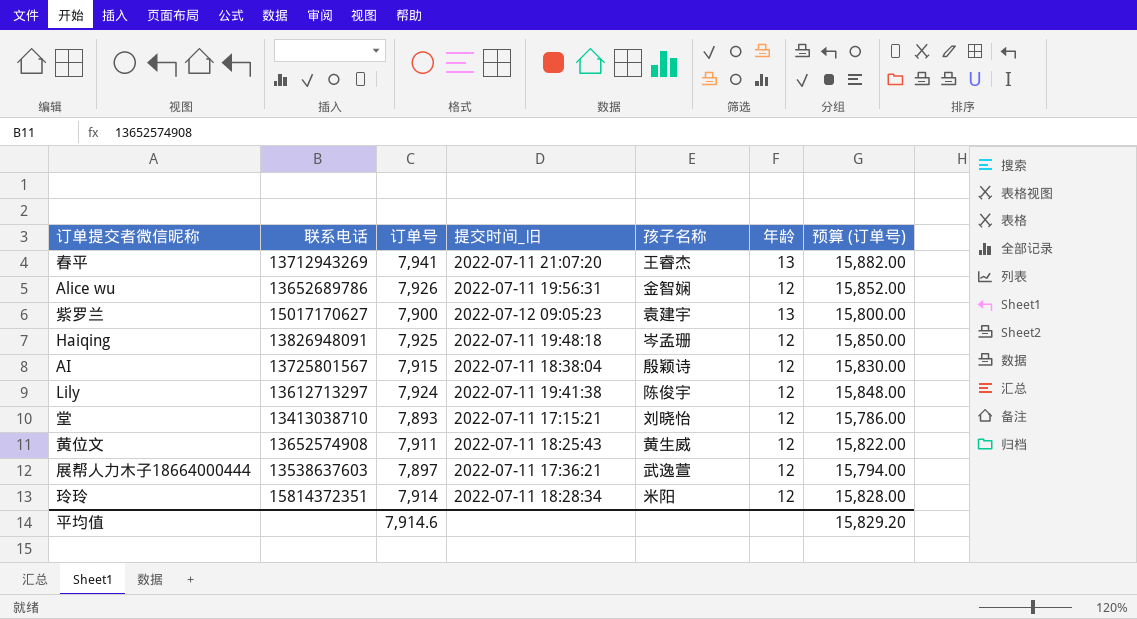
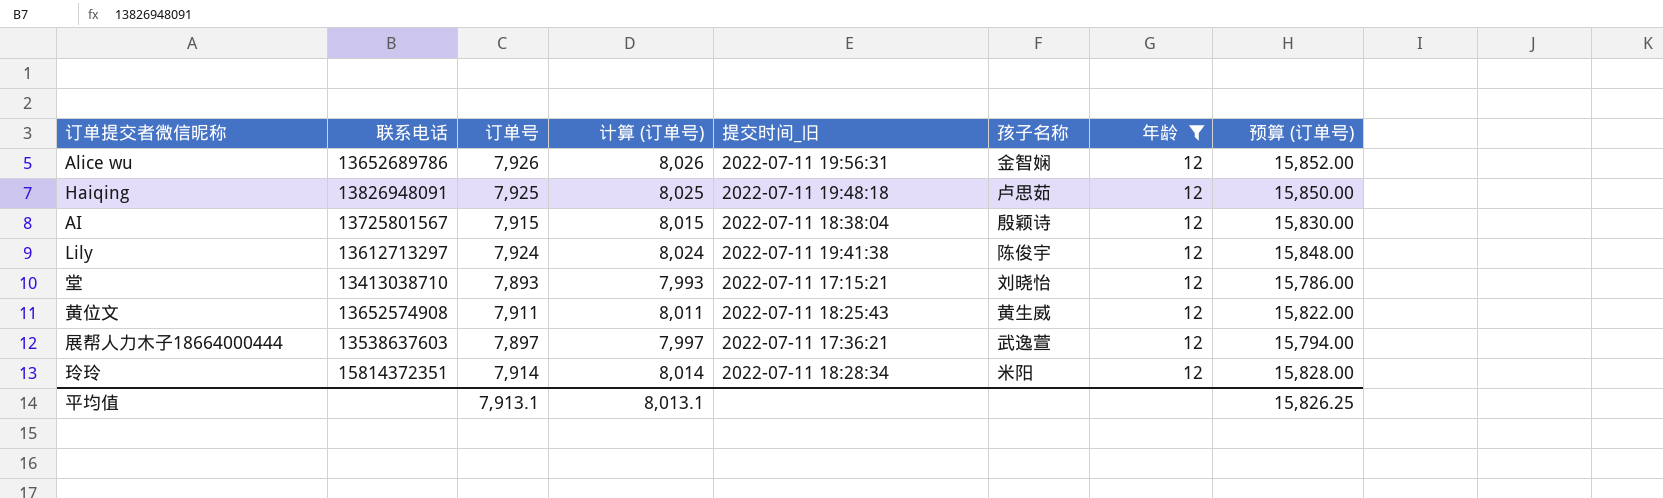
filter: none -> 年龄 = 12
column 计算 (订单号) | formula: none -> [订单号] + 100
Haiqing | 孩子名称: 岑孟珊 -> 卢思茹
平均值 | 订单号: 7,914.6 -> 7,913.1
平均值 | 预算 (订单号): 15,829.20 -> 15,826.25

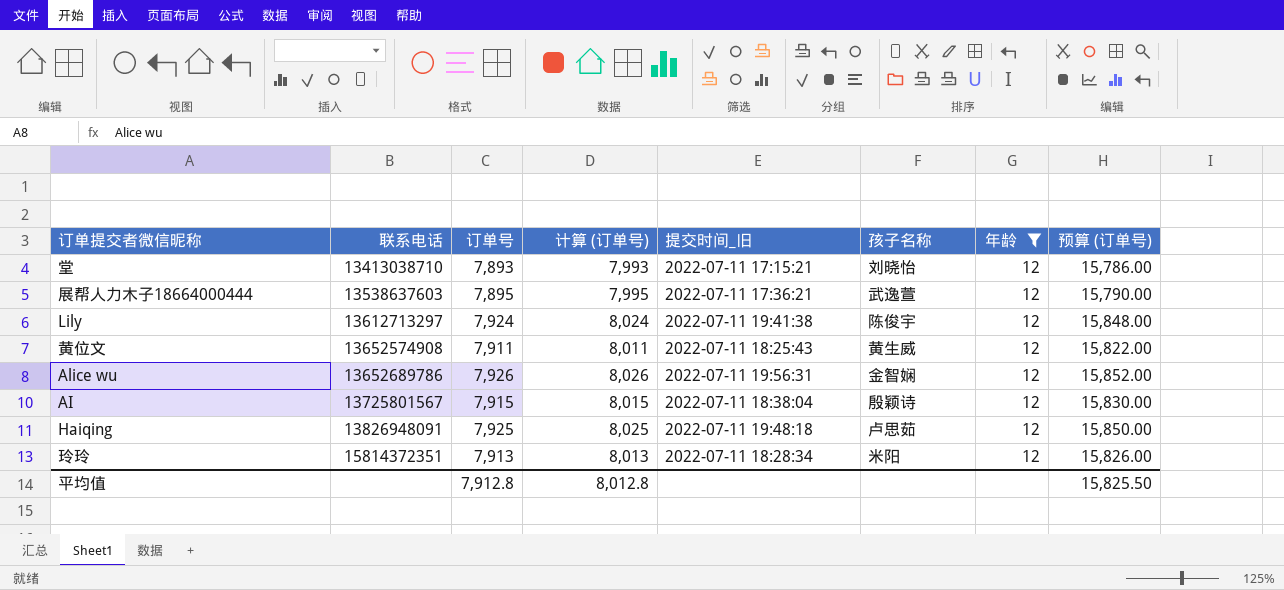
row order: none -> 联系电话 ascending
展帮人力木子18664000444 | 订单号: 7,897 -> 7,895
展帮人力木子18664000444 | 计算 (订单号): 7,997 -> 7,995
展帮人力木子18664000444 | 预算 (订单号): 15,794.00 -> 15,790.00
玲玲 | 订单号: 7,914 -> 7,913
玲玲 | 计算 (订单号): 8,014 -> 8,013
玲玲 | 预算 (订单号): 15,828.00 -> 15,826.00
平均值 | 订单号: 7,913.1 -> 7,912.8
平均值 | 计算 (订单号): 8,013.1 -> 8,012.8
平均值 | 预算 (订单号): 15,826.25 -> 15,825.50

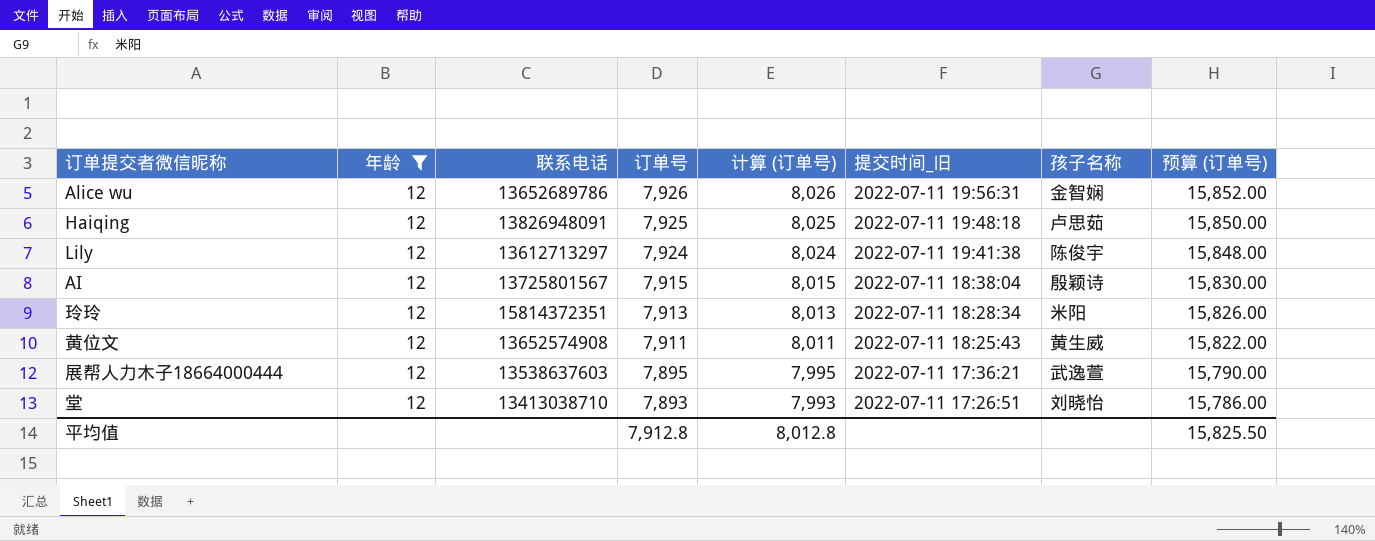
row order: 联系电话 ascending -> 订单号 descending
column 年龄 | position: 7 -> 2
堂 | 提交时间_旧: 2022-07-11 17:15:21 -> 2022-07-11 17:26:51

